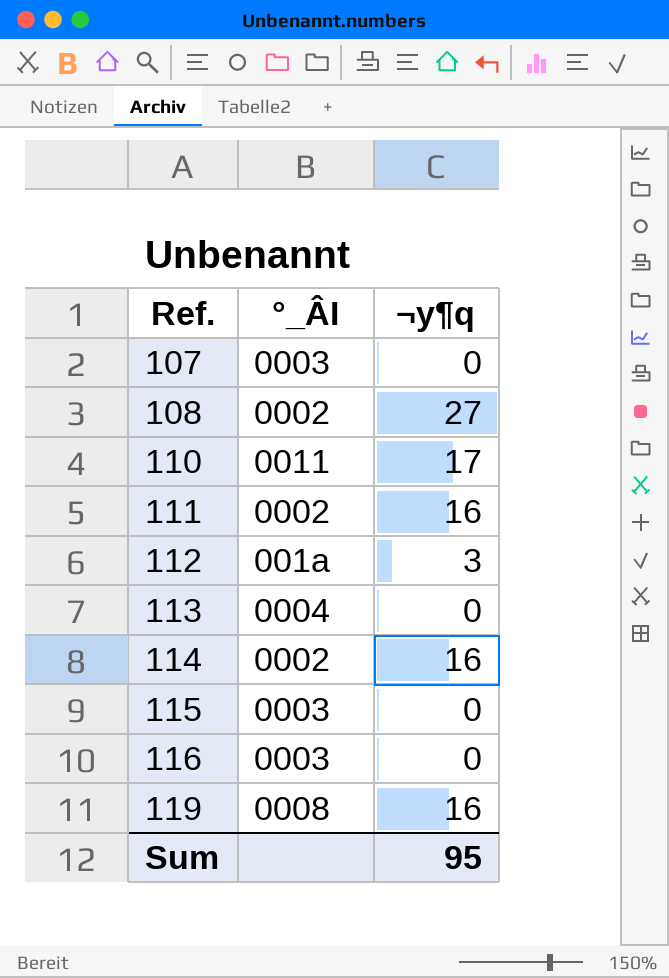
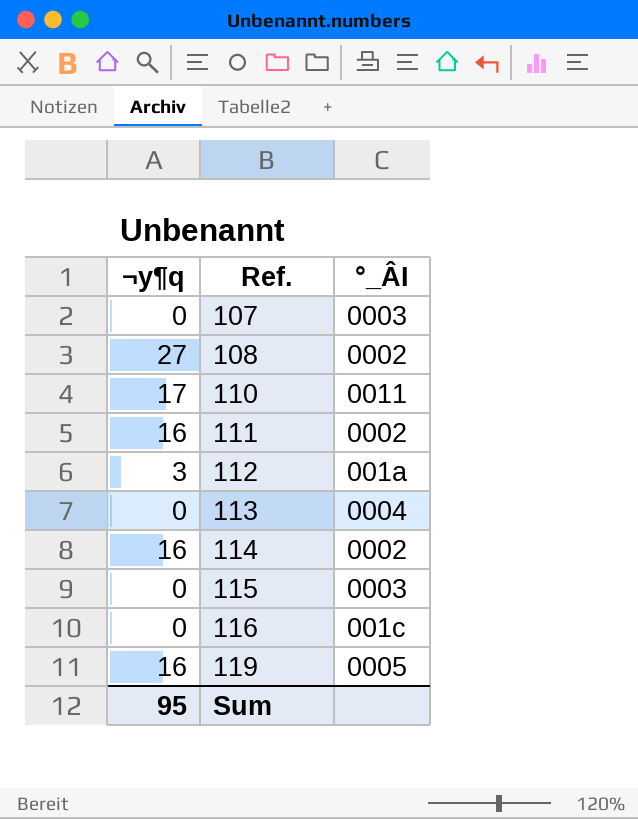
column ¬y¶q | position: 3 -> 1
116 | °_ÂI: 0003 -> 001c
119 | °_ÂI: 0008 -> 0005

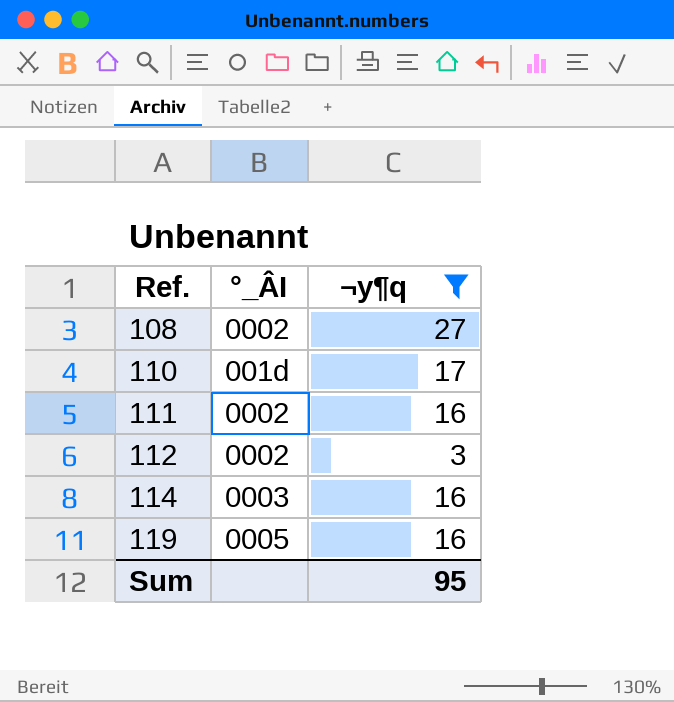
filter: none -> ¬y¶q != 0
column ¬y¶q | position: 1 -> 3
110 | °_ÂI: 0011 -> 001d
112 | °_ÂI: 001a -> 0002
114 | °_ÂI: 0002 -> 0003

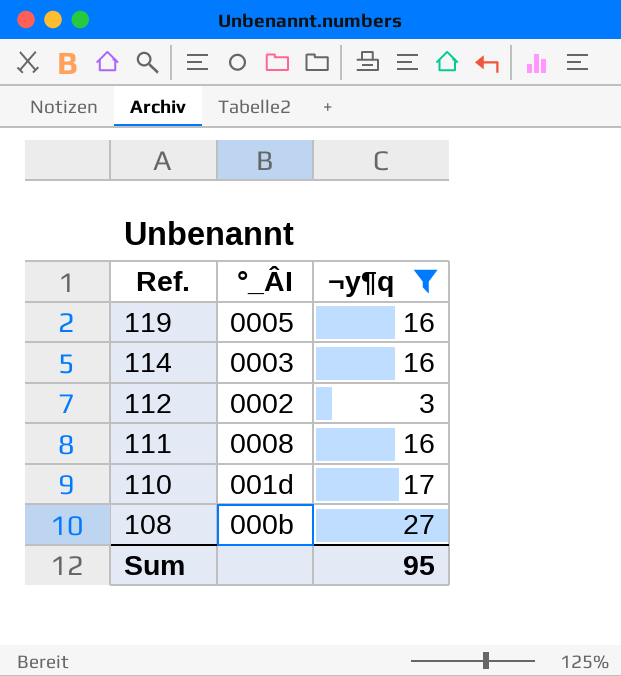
row order: Ref. ascending -> Ref. descending
111 | °_ÂI: 0002 -> 0008
108 | °_ÂI: 0002 -> 000b

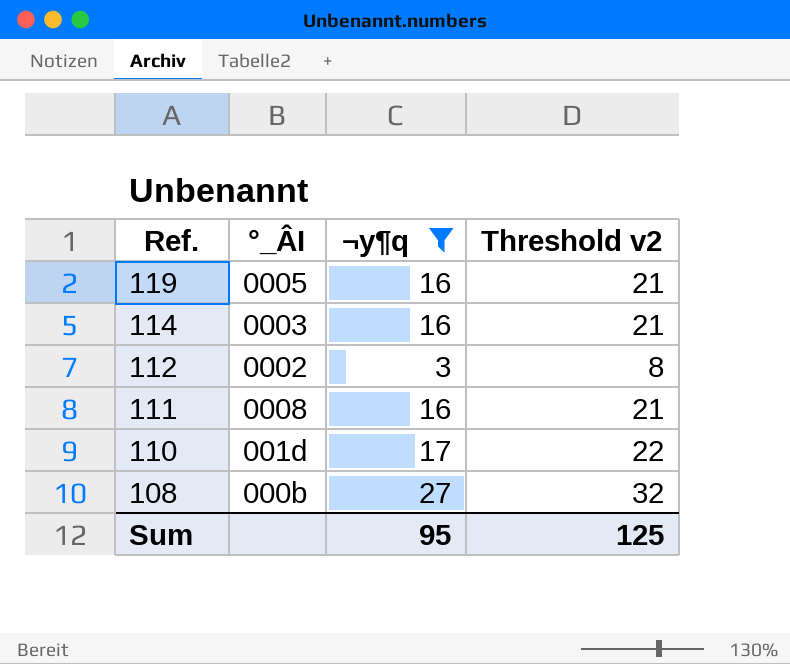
column Threshold v2 | formula: none -> [¬y¶q] + 5

